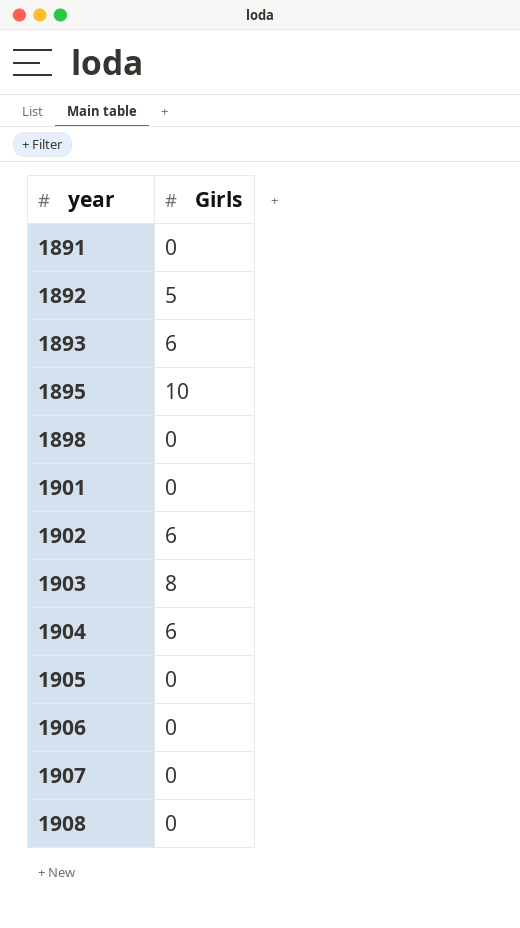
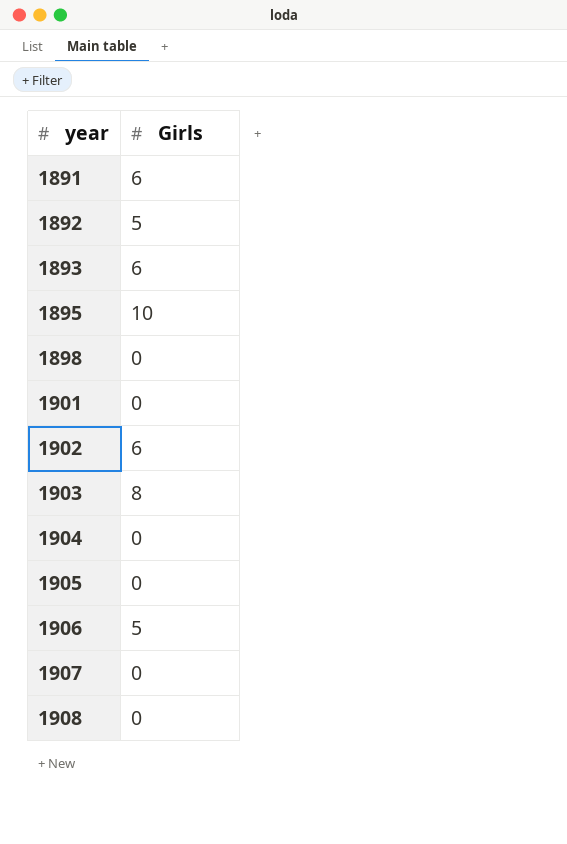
1891 | Girls: 0 -> 6
1904 | Girls: 6 -> 0
1906 | Girls: 0 -> 5

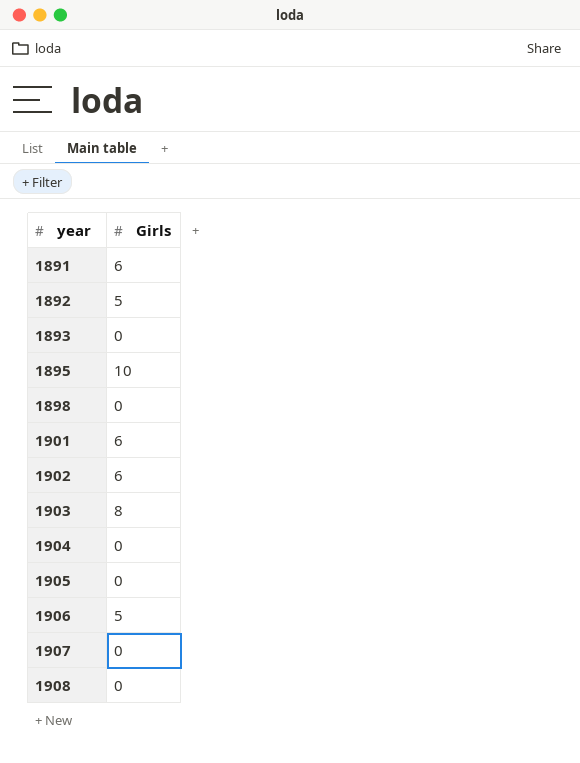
1893 | Girls: 6 -> 0
1901 | Girls: 0 -> 6

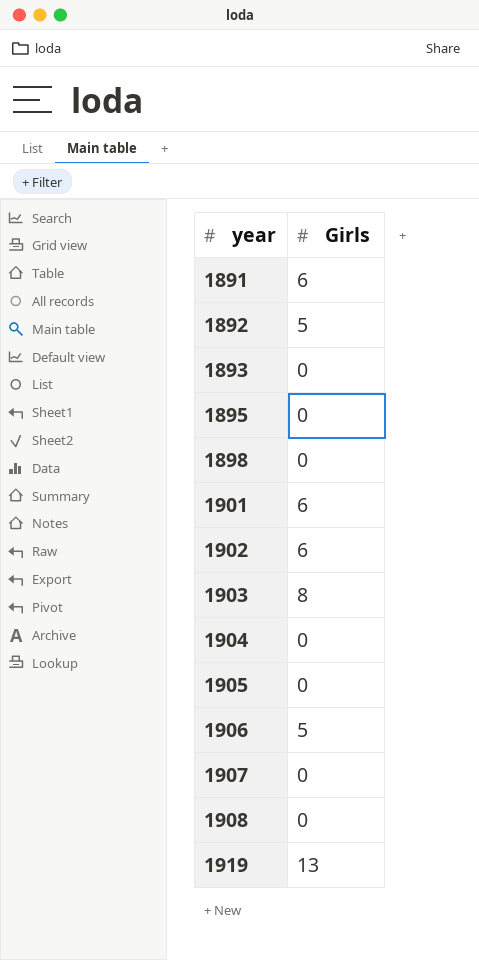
1895 | Girls: 10 -> 0
row 1919: none -> 13

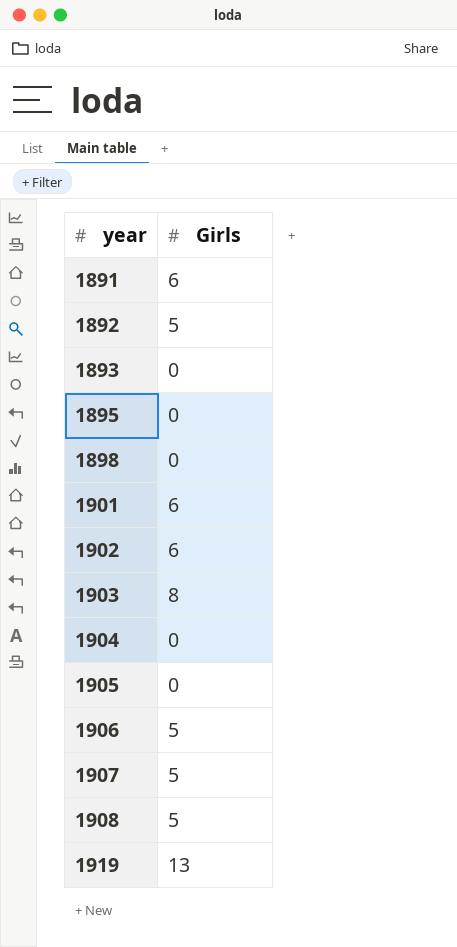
1907 | Girls: 0 -> 5
1908 | Girls: 0 -> 5

